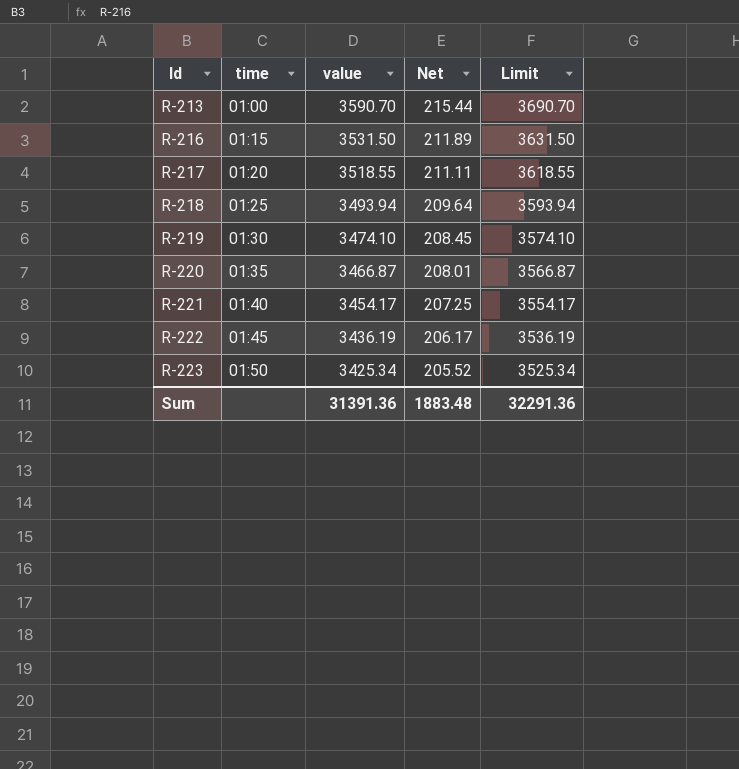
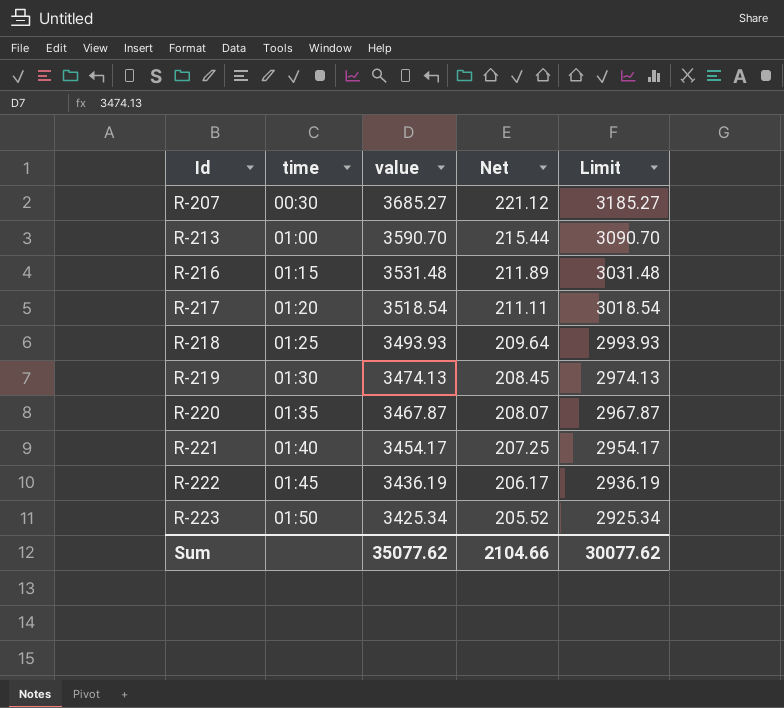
column Limit | formula: [value] + 100 -> [value] - 500
row R-207: none -> 00:30 | 3685.27 | 221.12 | 3185.27
R-216 | value: 3531.50 -> 3531.48
R-217 | value: 3518.55 -> 3518.54
R-218 | value: 3493.94 -> 3493.93
R-219 | value: 3474.10 -> 3474.13
R-220 | value: 3466.87 -> 3467.87
R-220 | Net: 208.01 -> 208.07
Sum | value: 31391.36 -> 35077.62
Sum | Net: 1883.48 -> 2104.66
Sum | Limit: 32291.36 -> 30077.62

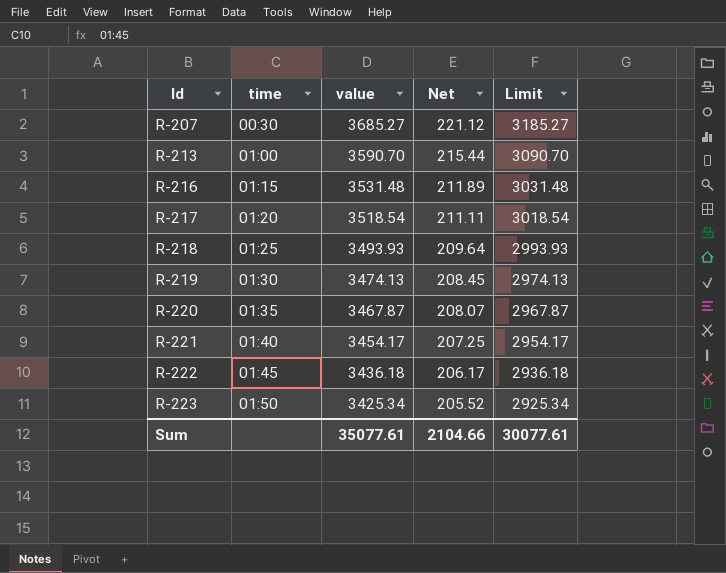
R-222 | value: 3436.19 -> 3436.18
R-222 | Limit: 2936.19 -> 2936.18
Sum | value: 35077.62 -> 35077.61
Sum | Limit: 30077.62 -> 30077.61

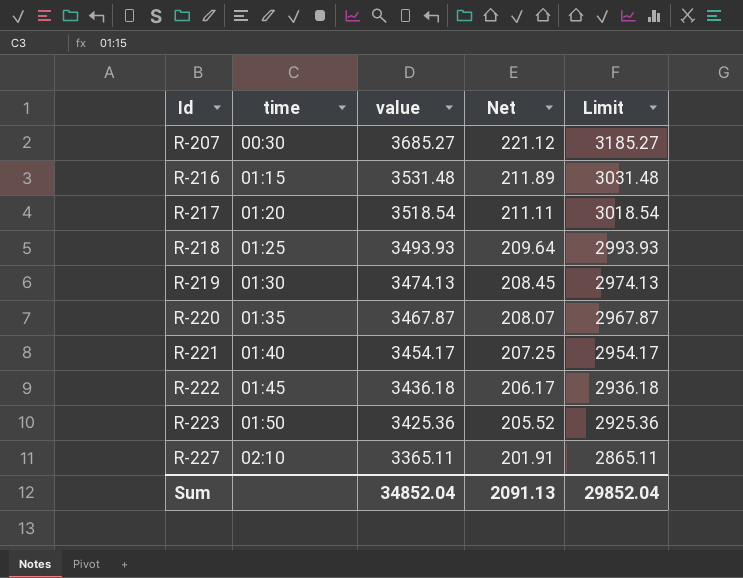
row R-213: 01:00 | 3590.70 | 215.44 | 3090.70 -> none
R-223 | value: 3425.34 -> 3425.36
R-223 | Limit: 2925.34 -> 2925.36
row R-227: none -> 02:10 | 3365.11 | 201.91 | 2865.11
Sum | value: 35077.61 -> 34852.04
Sum | Net: 2104.66 -> 2091.13
Sum | Limit: 30077.61 -> 29852.04

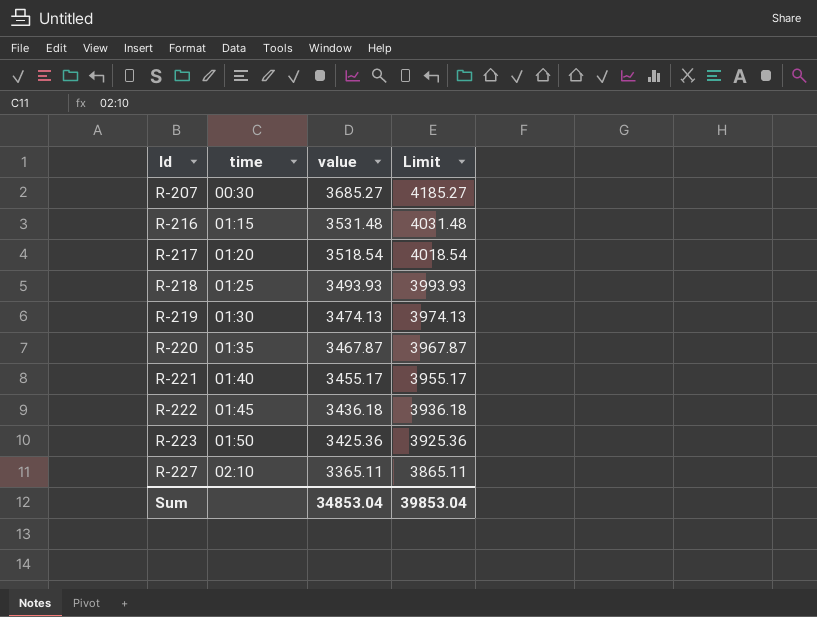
column Net | formula: [value] * 0.06 -> none
column Limit | formula: [value] - 500 -> [value] + 500
R-221 | value: 3454.17 -> 3455.17
Sum | value: 34852.04 -> 34853.04
Sum | Limit: 29852.04 -> 39853.04

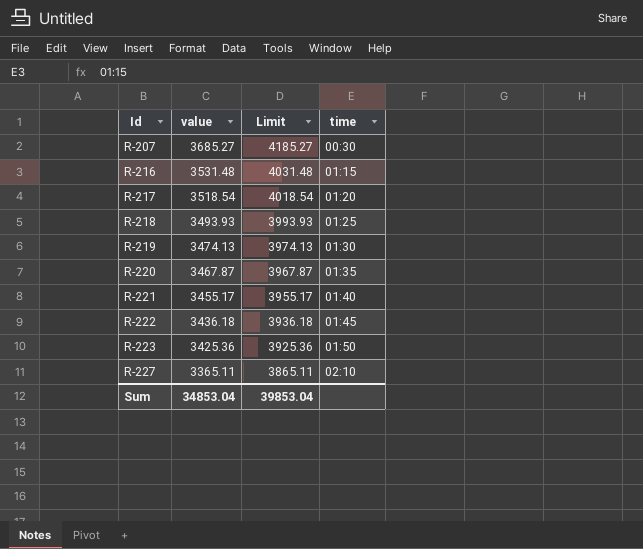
column time | position: 2 -> 4

